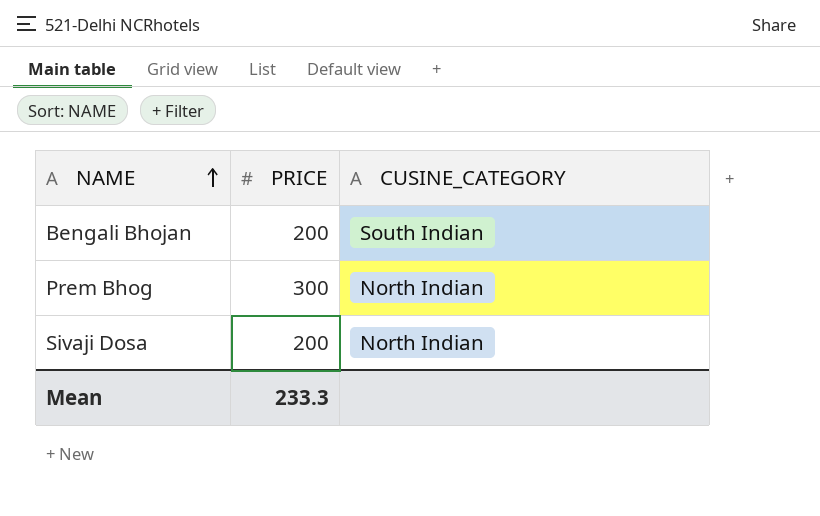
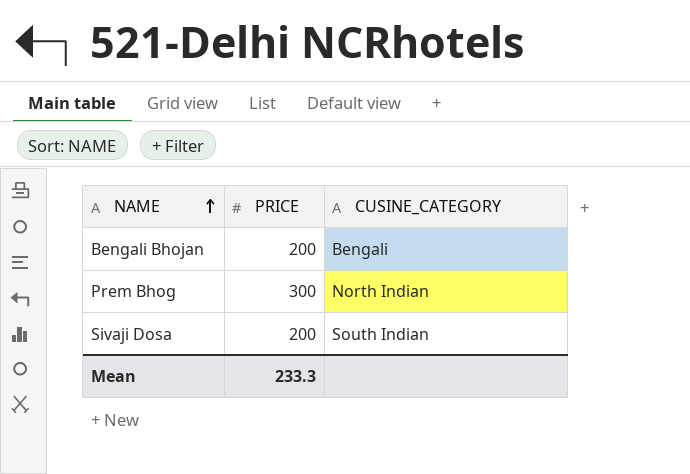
Bengali Bhojan | CUSINE_CATEGORY: South Indian -> Bengali
Sivaji Dosa | CUSINE_CATEGORY: North Indian -> South Indian

